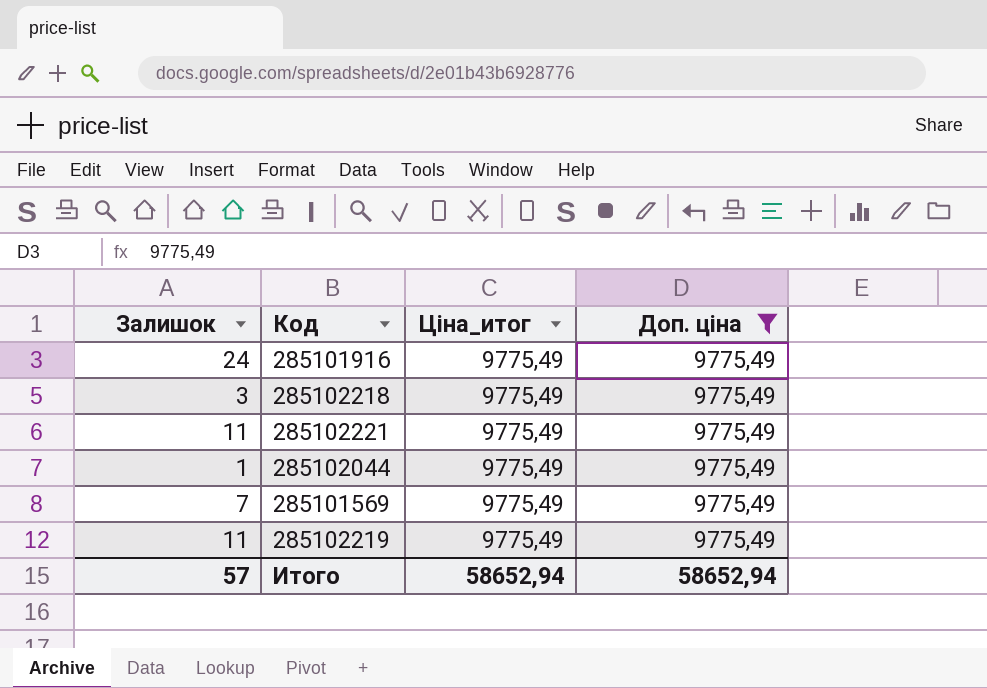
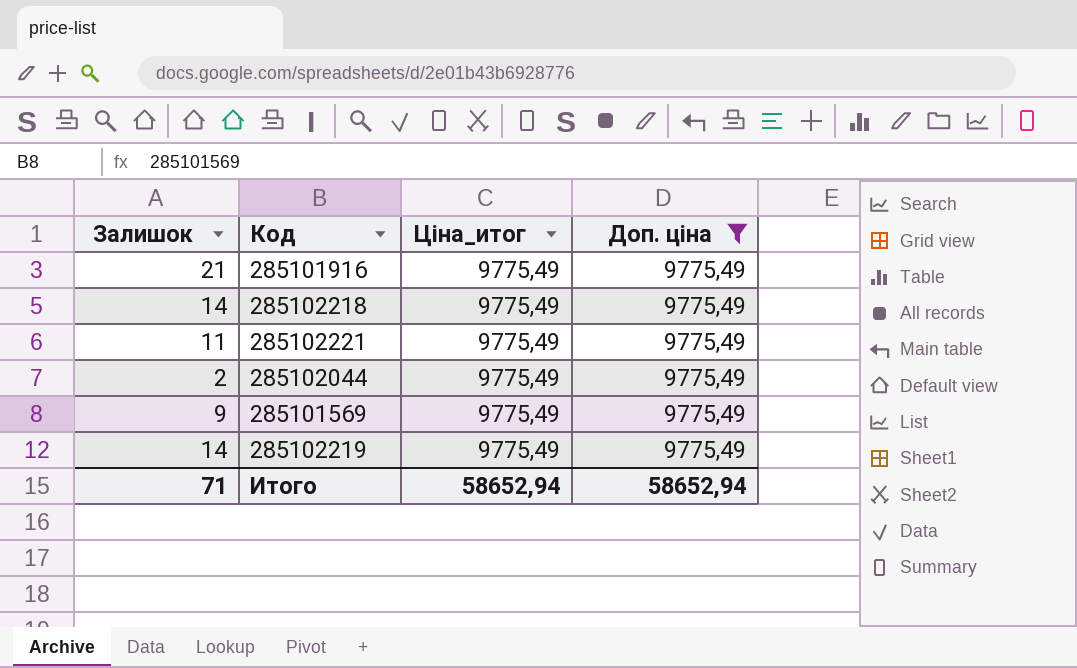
285101916 | Залишок: 24 -> 21
285102218 | Залишок: 3 -> 14
285102044 | Залишок: 1 -> 2
285101569 | Залишок: 7 -> 9
285102219 | Залишок: 11 -> 14
Итого | Залишок: 57 -> 71

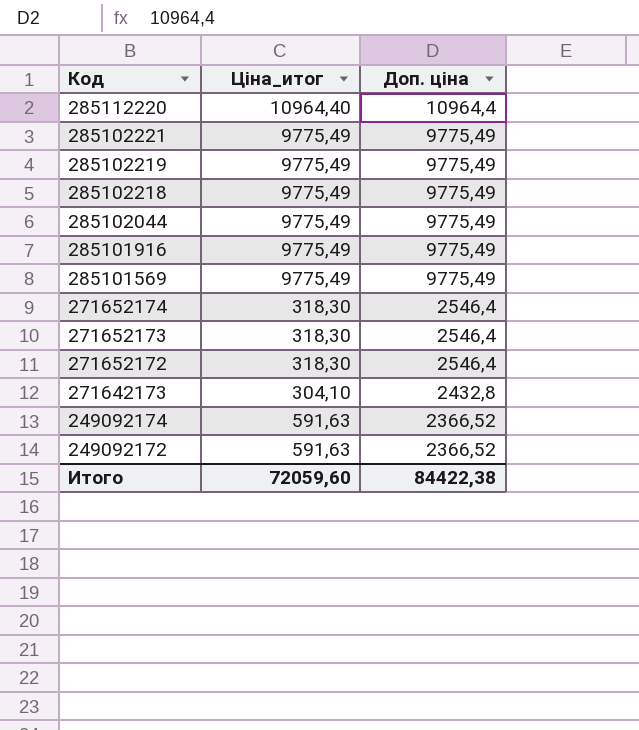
filter: Доп. ціна = 9775,49 -> none
row order: none -> Код descending
column Залишок | position: 1 -> none
Итого | Ціна_итог: 58652,94 -> 72059,60
Итого | Доп. ціна: 58652,94 -> 84422,38

